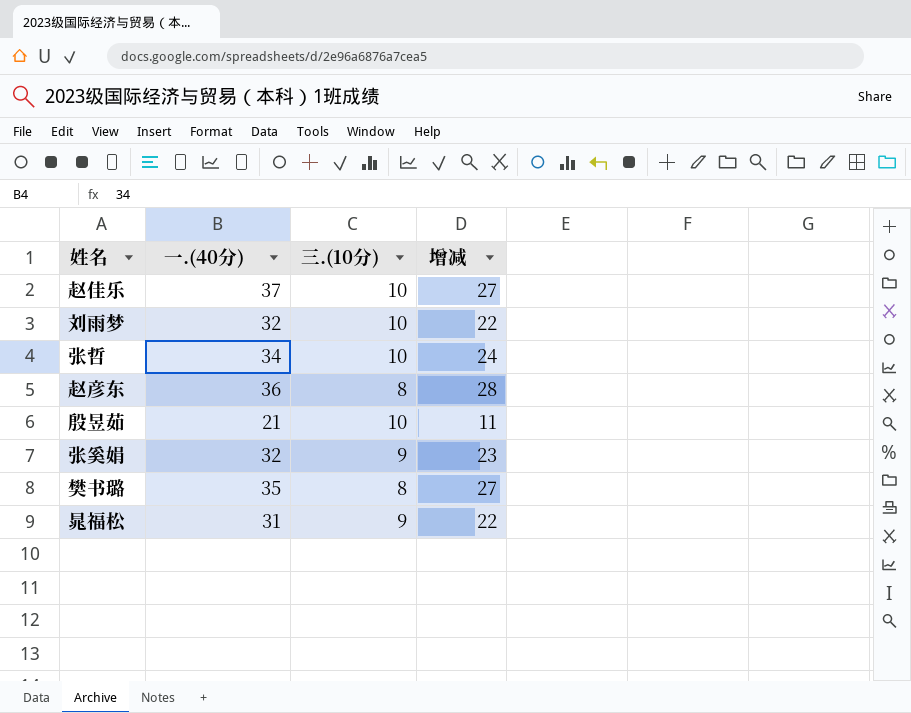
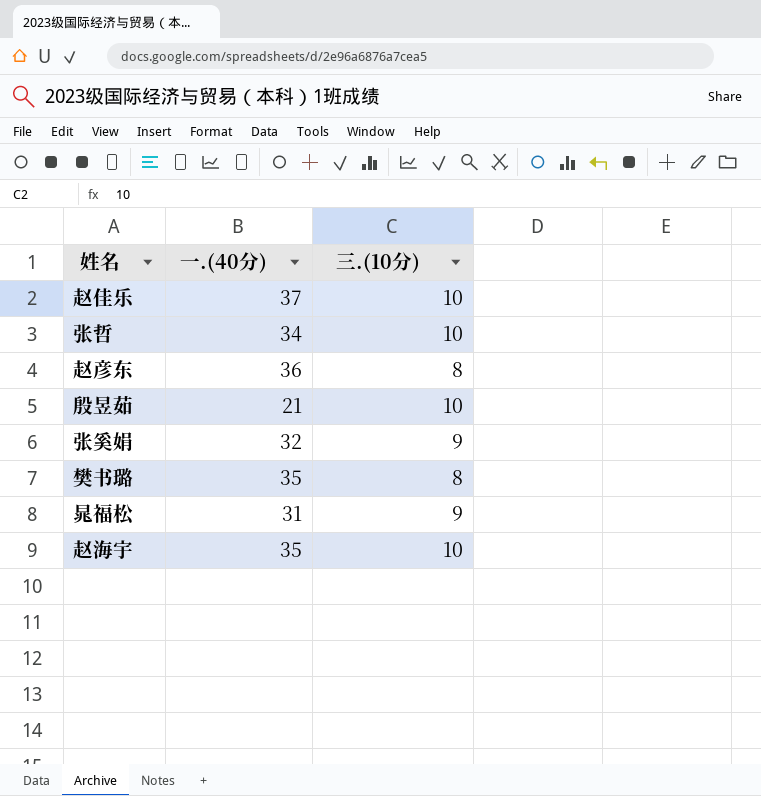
column 增减 | formula: [一.(40分)] - [三.(10分)] -> none
row 刘雨梦: 32 | 10 | 22 -> none
row 赵海宇: none -> 35 | 10

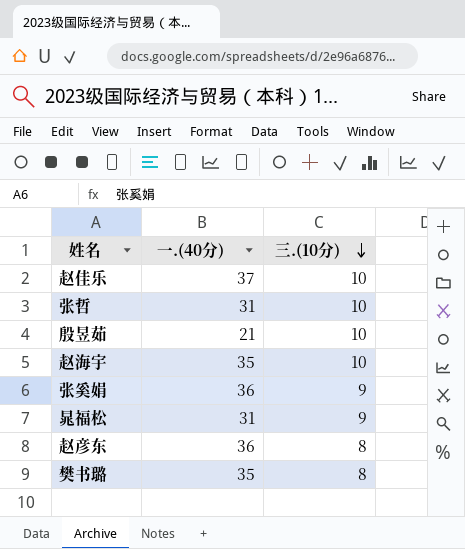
row order: none -> 三.(10分) descending
张哲 | 一.(40分): 34 -> 31
张奚娟 | 一.(40分): 32 -> 36

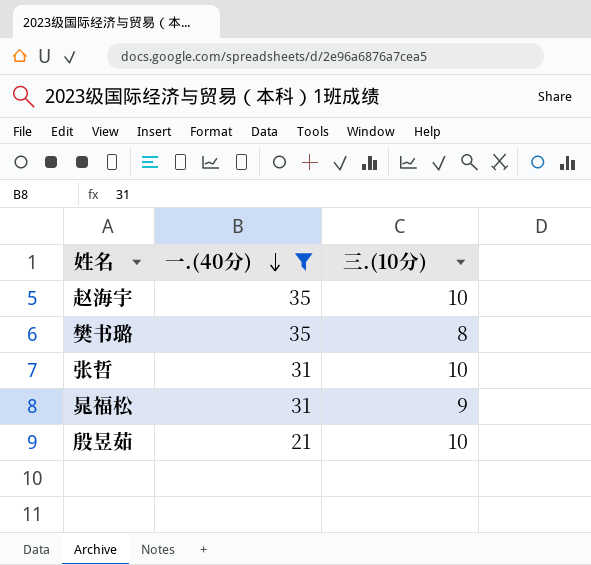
filter: none -> 一.(40分) <= 35
row order: 三.(10分) descending -> 一.(40分) descending

